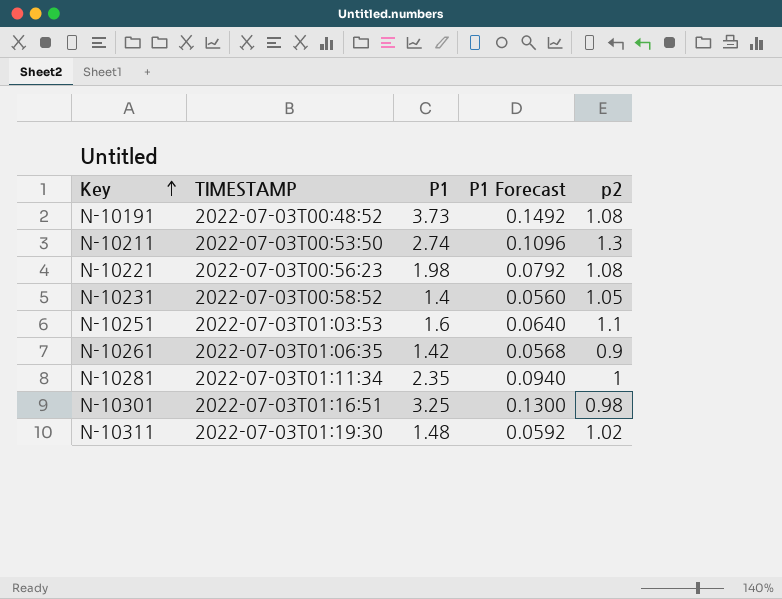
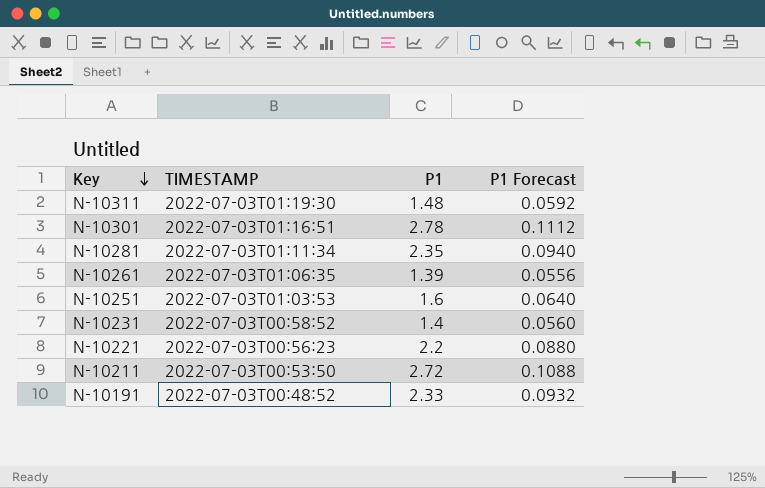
row order: Key ascending -> Key descending
column p2 | position: 5 -> none
N-10301 | P1: 3.25 -> 2.78
N-10301 | P1 Forecast: 0.1300 -> 0.1112
N-10261 | P1: 1.42 -> 1.39
N-10261 | P1 Forecast: 0.0568 -> 0.0556
N-10221 | P1: 1.98 -> 2.2
N-10221 | P1 Forecast: 0.0792 -> 0.0880
N-10211 | P1: 2.74 -> 2.72
N-10211 | P1 Forecast: 0.1096 -> 0.1088
N-10191 | P1: 3.73 -> 2.33
N-10191 | P1 Forecast: 0.1492 -> 0.0932

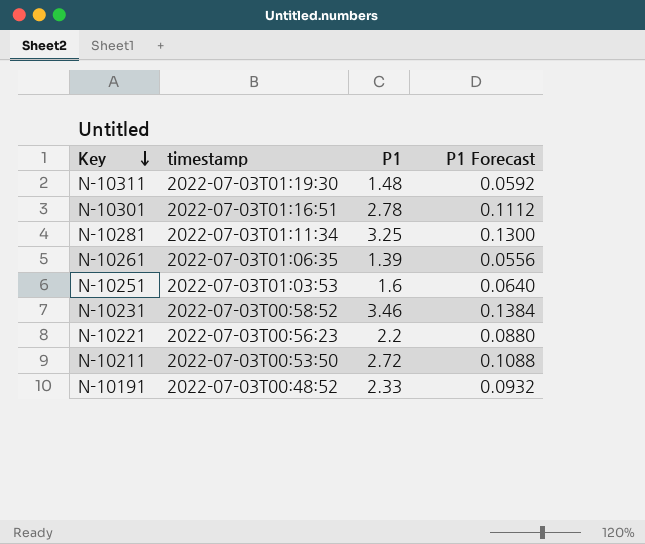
column name: TIMESTAMP -> timestamp
N-10281 | P1: 2.35 -> 3.25
N-10281 | P1 Forecast: 0.0940 -> 0.1300
N-10231 | P1: 1.4 -> 3.46
N-10231 | P1 Forecast: 0.0560 -> 0.1384

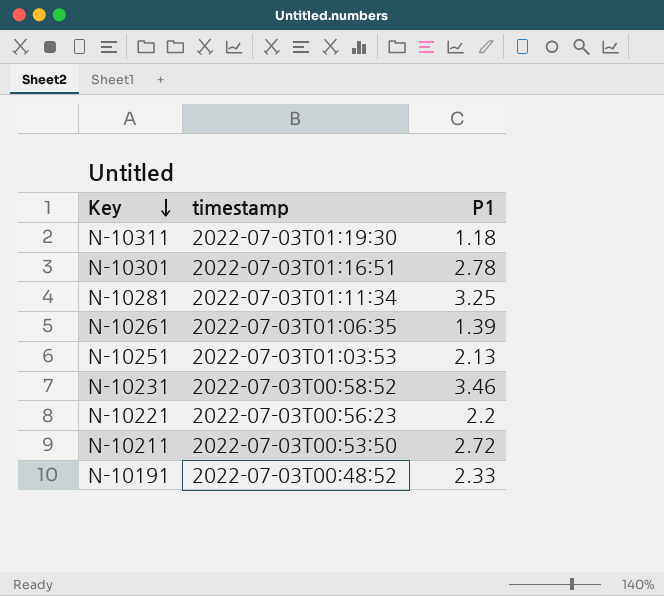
column P1 Forecast | formula: [P1] * 0.04 -> none
N-10311 | P1: 1.48 -> 1.18
N-10251 | P1: 1.6 -> 2.13

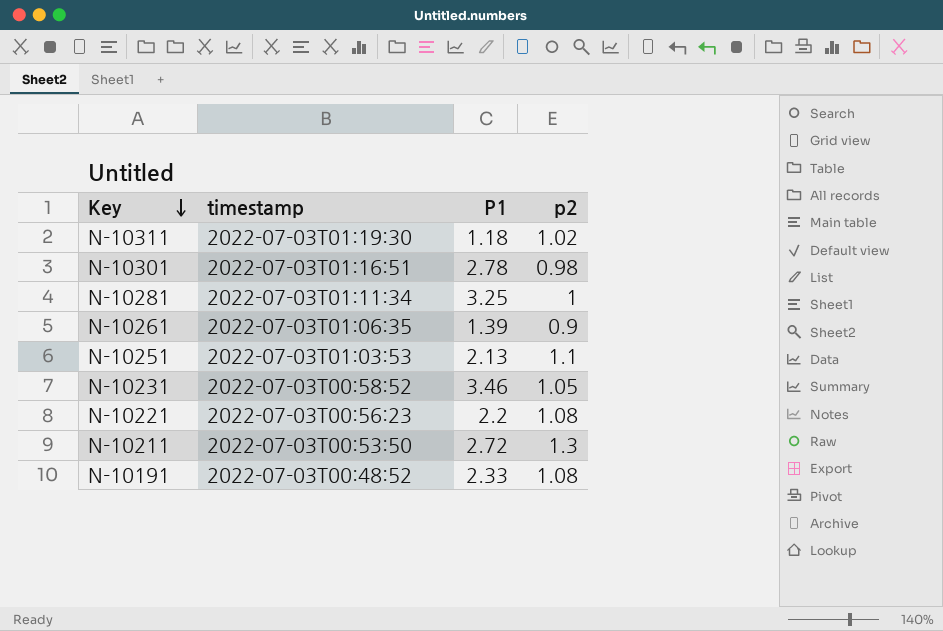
column p2 | position: none -> 4

